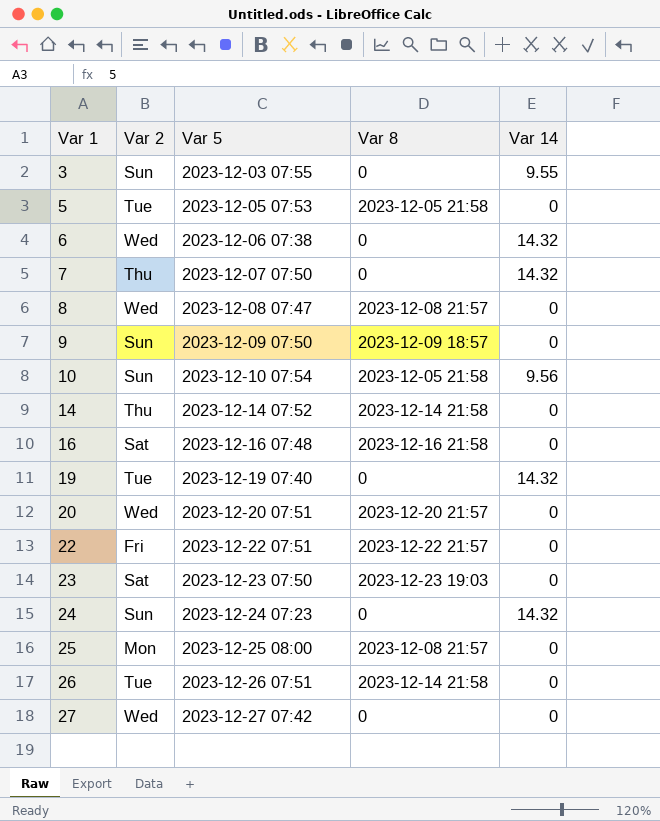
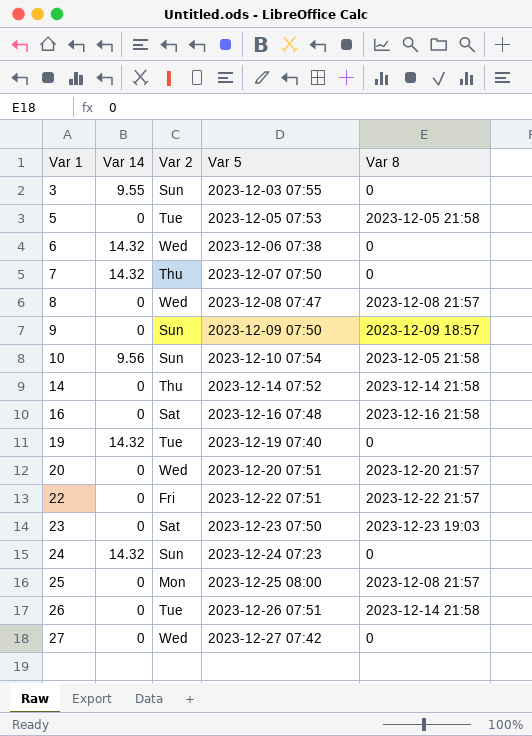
column Var 14 | position: 5 -> 2

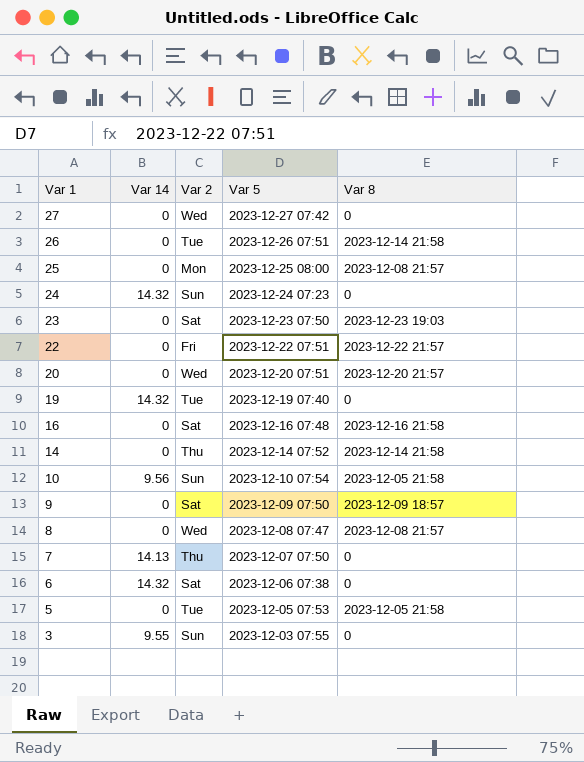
row order: Var 1 ascending -> Var 1 descending
9 | Var 2: Sun -> Sat
7 | Var 14: 14.32 -> 14.13
6 | Var 2: Wed -> Sat

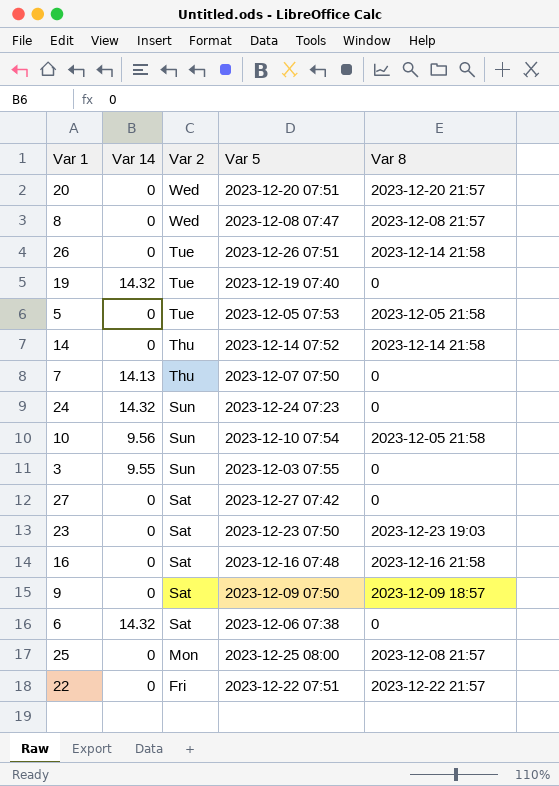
row order: Var 1 descending -> Var 2 descending
27 | Var 2: Wed -> Sat

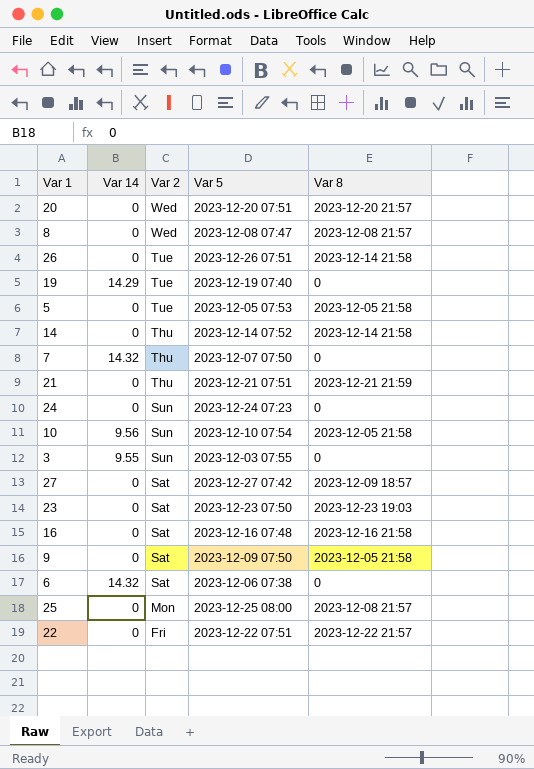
19 | Var 14: 14.32 -> 14.29
7 | Var 14: 14.13 -> 14.32
row 21: none -> 0 | Thu | 2023-12-21 07:51 | 2023-12-21 21:59
24 | Var 14: 14.32 -> 0
27 | Var 8: 0 -> 2023-12-09 18:57
9 | Var 8: 2023-12-09 18:57 -> 2023-12-05 21:58

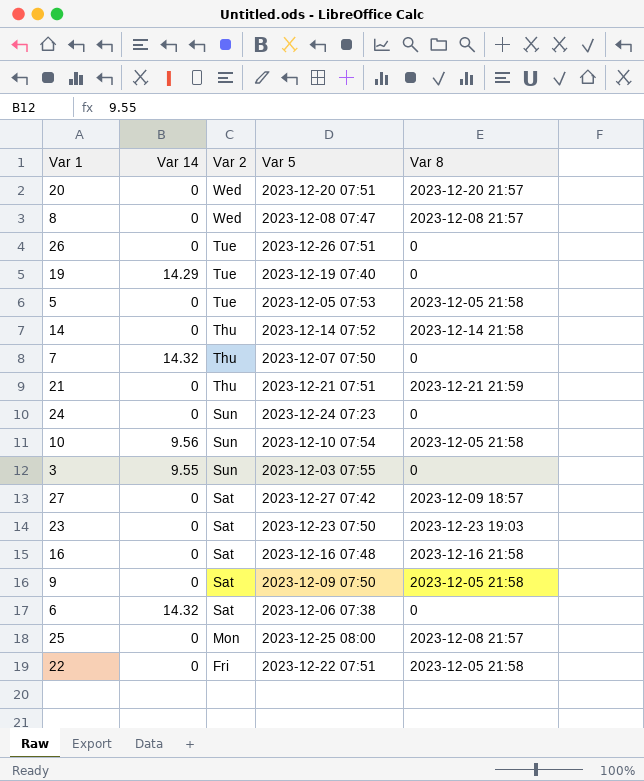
26 | Var 8: 2023-12-14 21:58 -> 0
22 | Var 8: 2023-12-22 21:57 -> 2023-12-05 21:58

